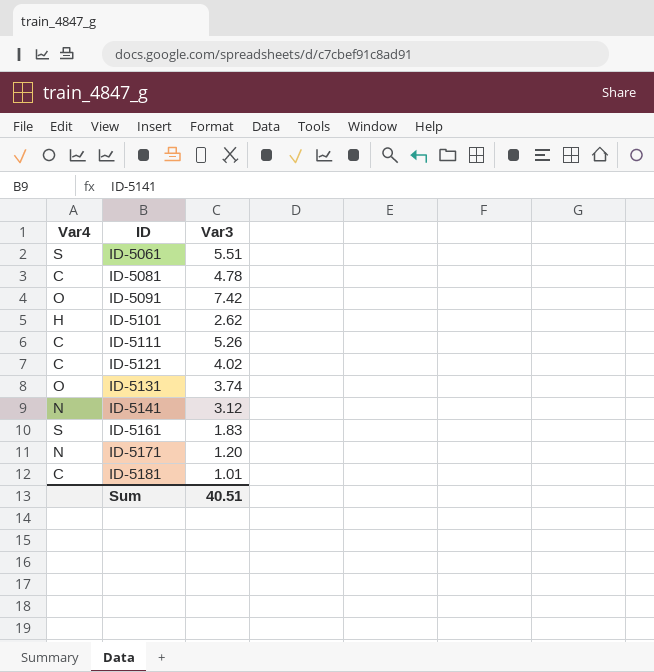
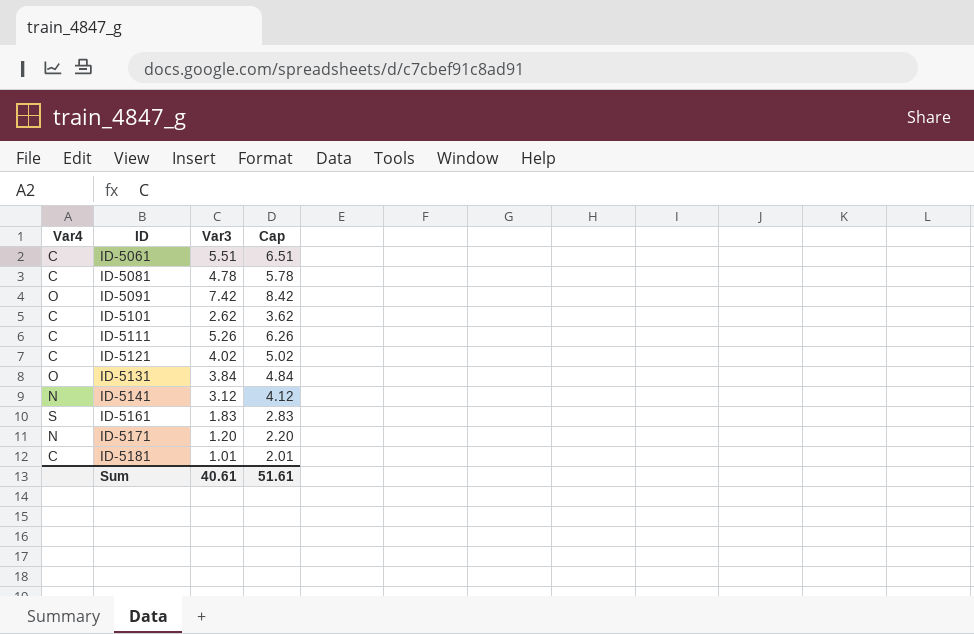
column Cap | formula: none -> [Var3] + 1
ID-5061 | Var4: S -> C
ID-5101 | Var4: H -> C
ID-5131 | Var3: 3.74 -> 3.84
Sum | Var3: 40.51 -> 40.61

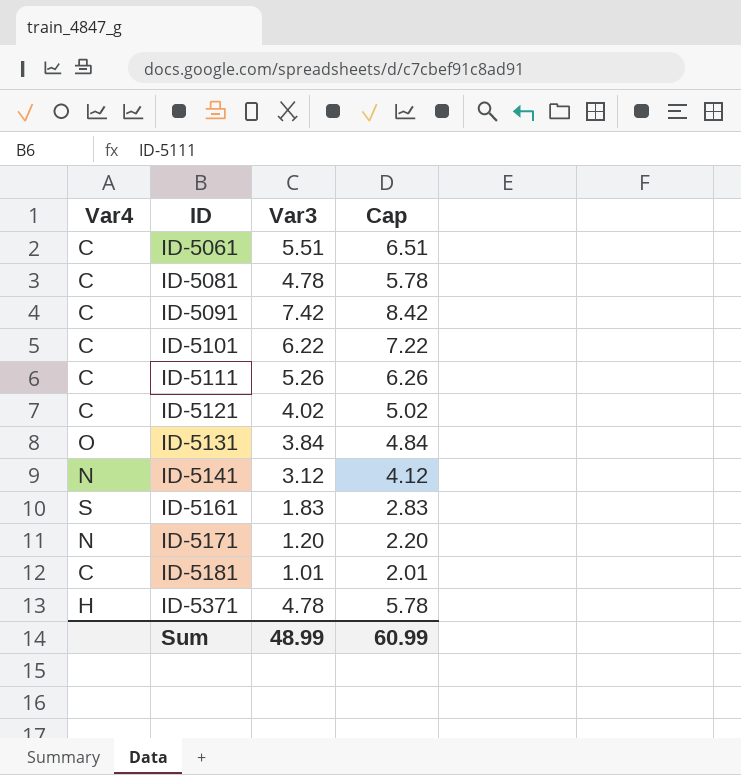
ID-5091 | Var4: O -> C
ID-5101 | Var3: 2.62 -> 6.22
ID-5101 | Cap: 3.62 -> 7.22
row ID-5371: none -> H | 4.78 | 5.78
Sum | Var3: 40.61 -> 48.99
Sum | Cap: 51.61 -> 60.99

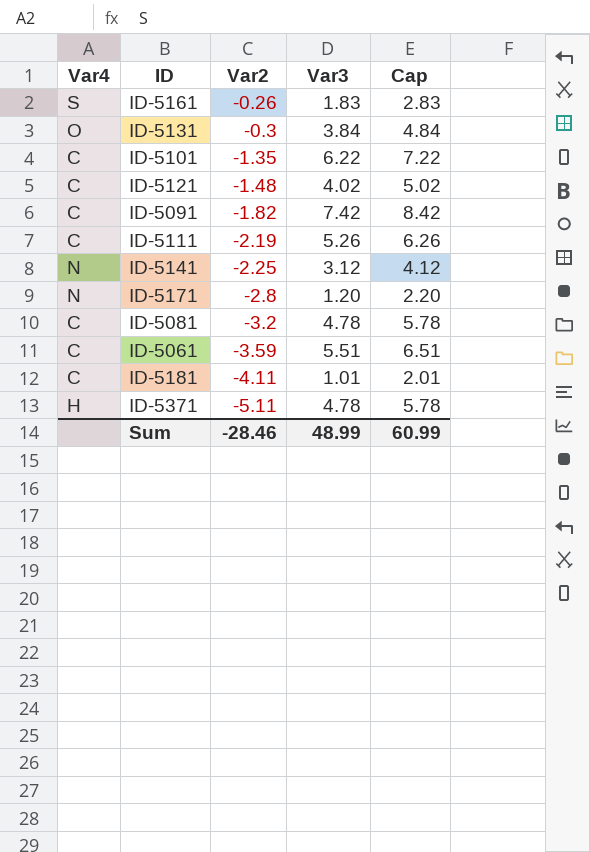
row order: ID ascending -> Var2 descending
column Var2 | position: none -> 3

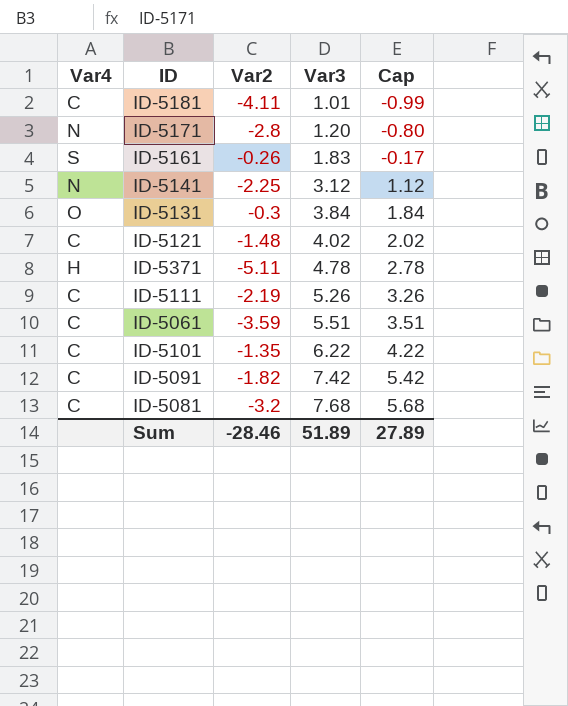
row order: Var2 descending -> Var3 ascending
column Cap | formula: [Var3] + 1 -> [Var3] - 2
ID-5081 | Var3: 4.78 -> 7.68
Sum | Var3: 48.99 -> 51.89
Sum | Cap: 60.99 -> 27.89

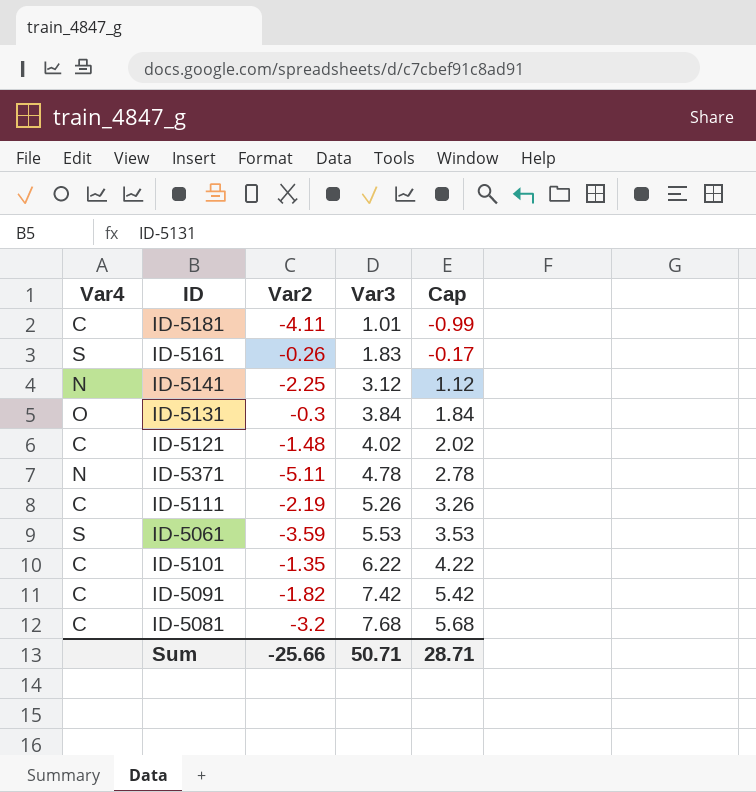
row ID-5171: N | -2.8 | 1.20 | -0.80 -> none
ID-5371 | Var4: H -> N
ID-5061 | Var4: C -> S
ID-5061 | Var3: 5.51 -> 5.53
ID-5061 | Cap: 3.51 -> 3.53
Sum | Var2: -28.46 -> -25.66
Sum | Var3: 51.89 -> 50.71
Sum | Cap: 27.89 -> 28.71

